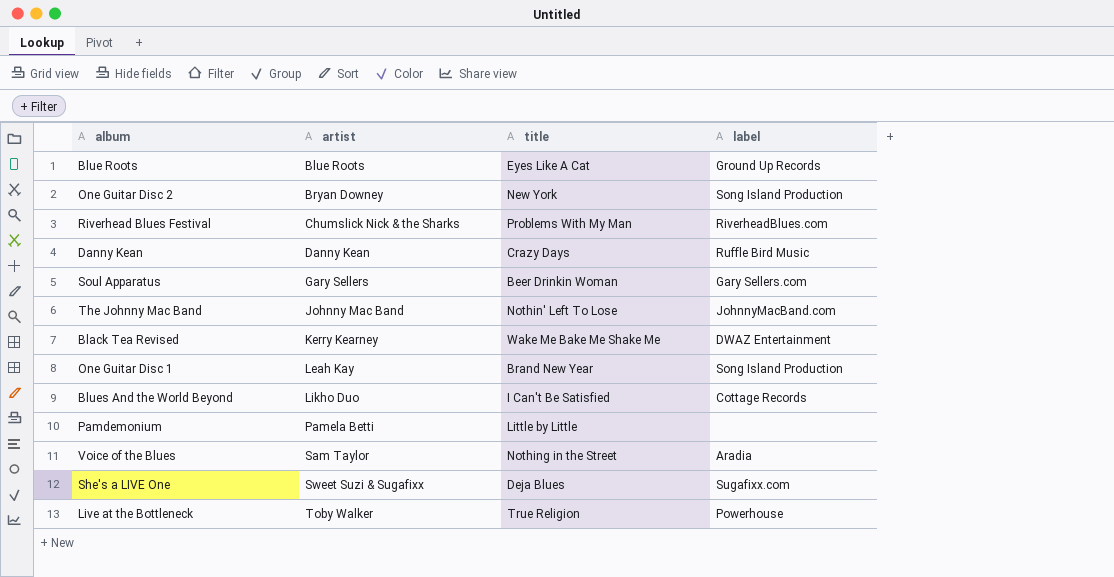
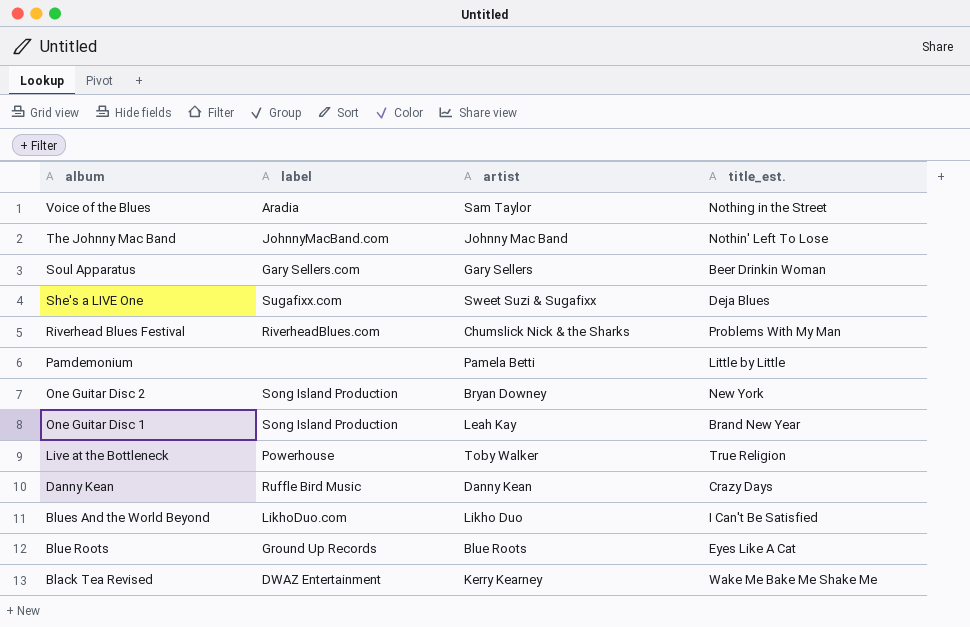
row order: artist ascending -> album descending
column label | position: 4 -> 2
column name: title -> title_est.
Blues And the World Beyond | label: Cottage Records -> LikhoDuo.com

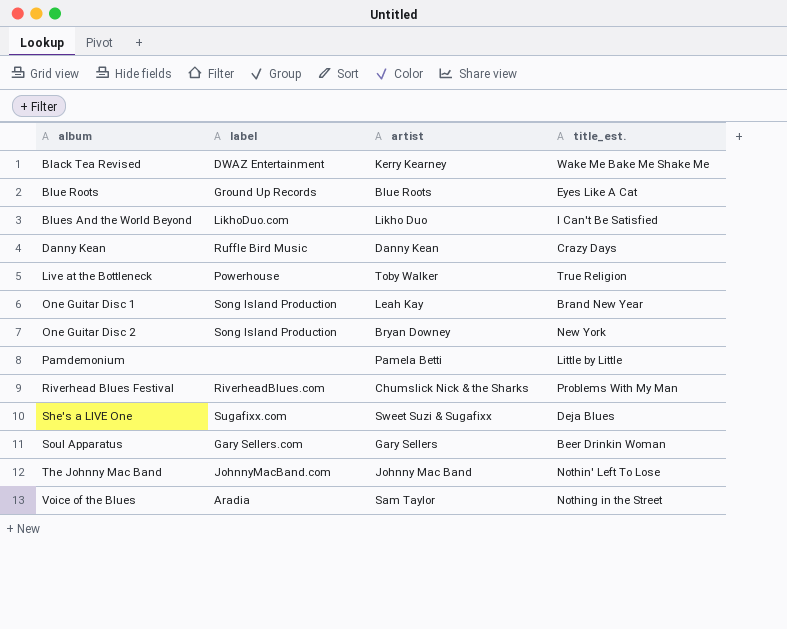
row order: album descending -> album ascending

